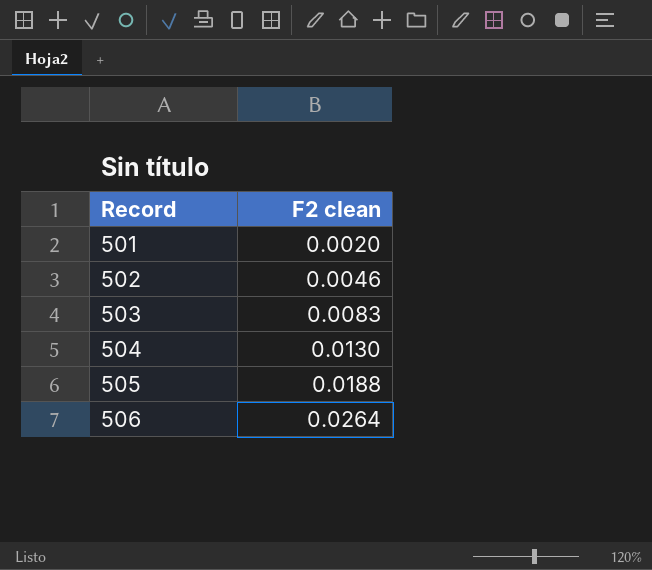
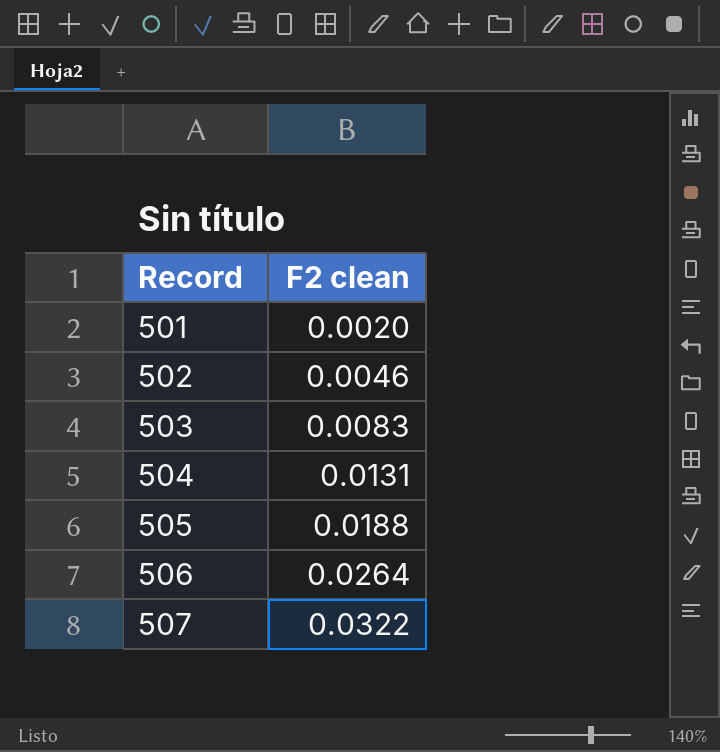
504 | F2 clean: 0.0130 -> 0.0131
row 507: none -> 0.0322

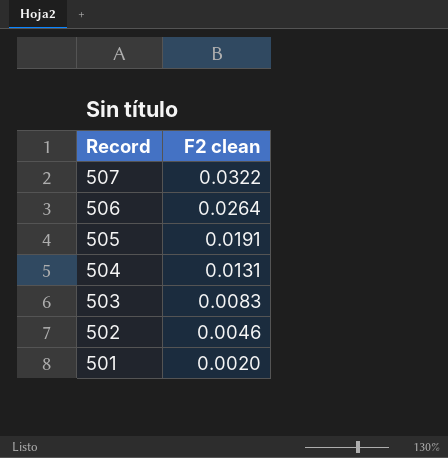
row order: Record ascending -> Record descending
505 | F2 clean: 0.0188 -> 0.0191

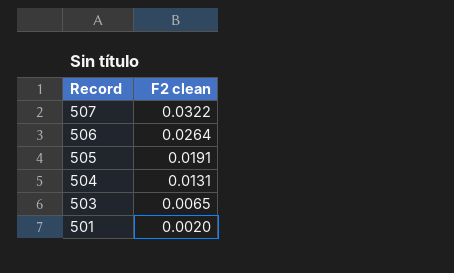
row 502: 0.0046 -> none
503 | F2 clean: 0.0083 -> 0.0065

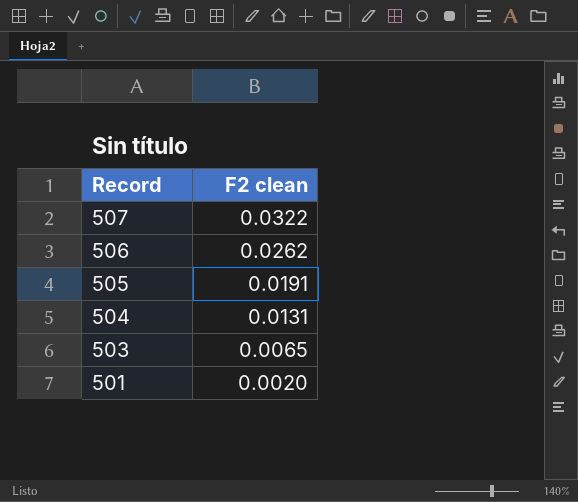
506 | F2 clean: 0.0264 -> 0.0262

